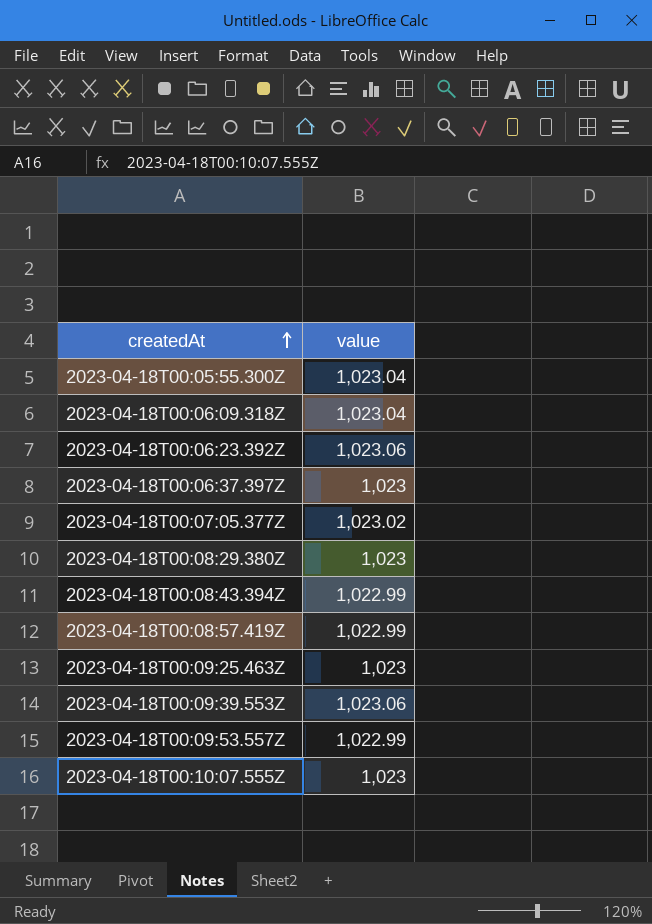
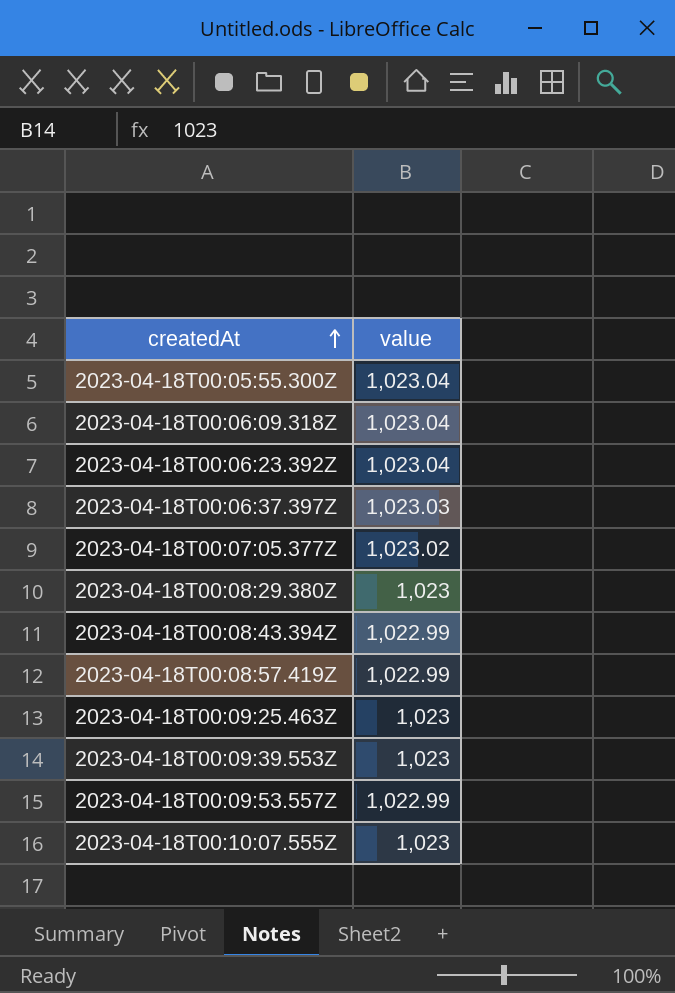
2023-04-18T00:06:23.392Z | value: 1,023.06 -> 1,023.04
2023-04-18T00:06:37.397Z | value: 1,023 -> 1,023.03
2023-04-18T00:09:39.553Z | value: 1,023.06 -> 1,023

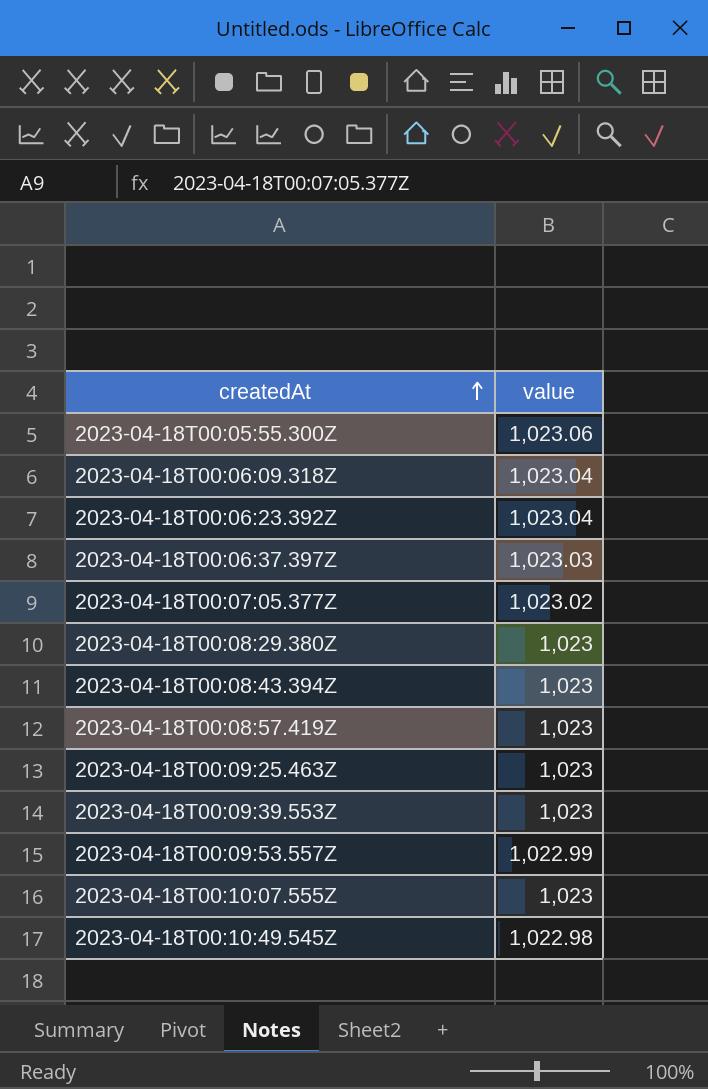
2023-04-18T00:05:55.300Z | value: 1,023.04 -> 1,023.06
2023-04-18T00:08:43.394Z | value: 1,022.99 -> 1,023
2023-04-18T00:08:57.419Z | value: 1,022.99 -> 1,023
row 2023-04-18T00:10:49.545Z: none -> 1,022.98

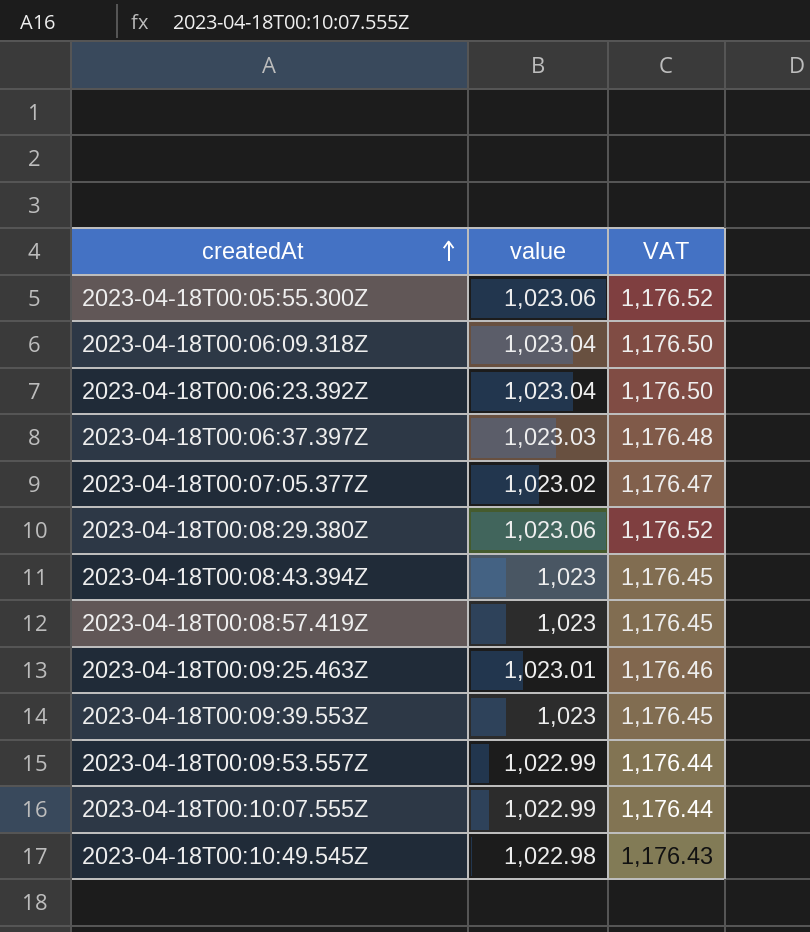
column VAT | formula: none -> [value] * 1.15
2023-04-18T00:08:29.380Z | value: 1,023 -> 1,023.06
2023-04-18T00:09:25.463Z | value: 1,023 -> 1,023.01
2023-04-18T00:10:07.555Z | value: 1,023 -> 1,022.99

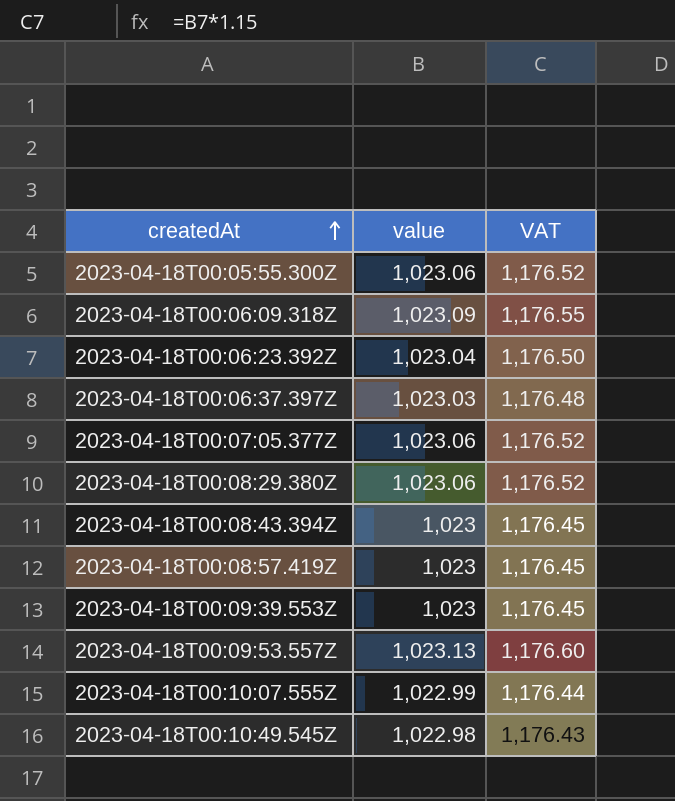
row 2023-04-18T00:09:25.463Z: 1,023.01 | 1,176.46 -> none
2023-04-18T00:06:09.318Z | value: 1,023.04 -> 1,023.09
2023-04-18T00:06:09.318Z | VAT: 1,176.50 -> 1,176.55
2023-04-18T00:07:05.377Z | value: 1,023.02 -> 1,023.06
2023-04-18T00:07:05.377Z | VAT: 1,176.47 -> 1,176.52
2023-04-18T00:09:53.557Z | value: 1,022.99 -> 1,023.13
2023-04-18T00:09:53.557Z | VAT: 1,176.44 -> 1,176.60

